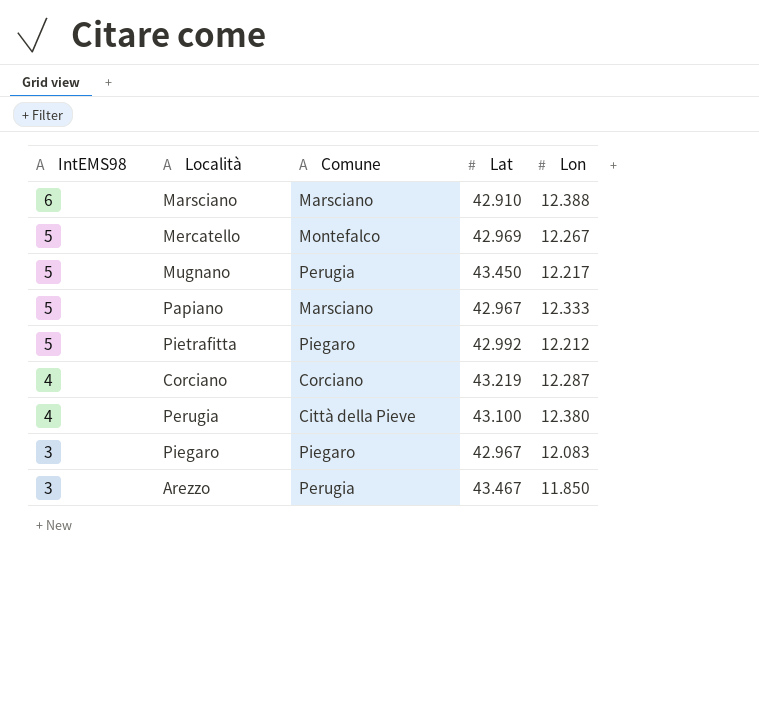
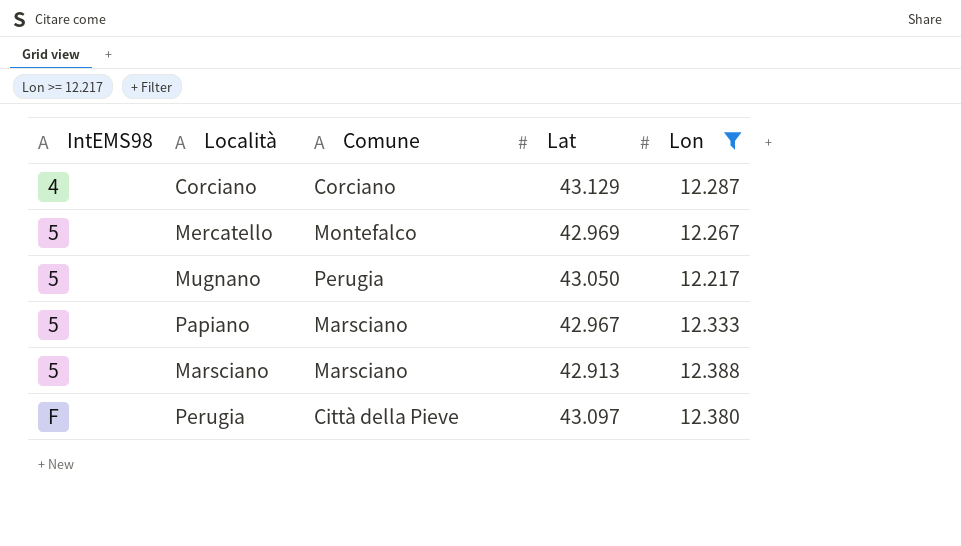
filter: none -> Lon >= 12.217
row order: IntEMS98 descending -> IntEMS98 ascending
Corciano | Lat: 43.219 -> 43.129
Mugnano | Lat: 43.450 -> 43.050
Marsciano | IntEMS98: 6 -> 5
Marsciano | Lat: 42.910 -> 42.913
Perugia | IntEMS98: 4 -> F
Perugia | Lat: 43.100 -> 43.097

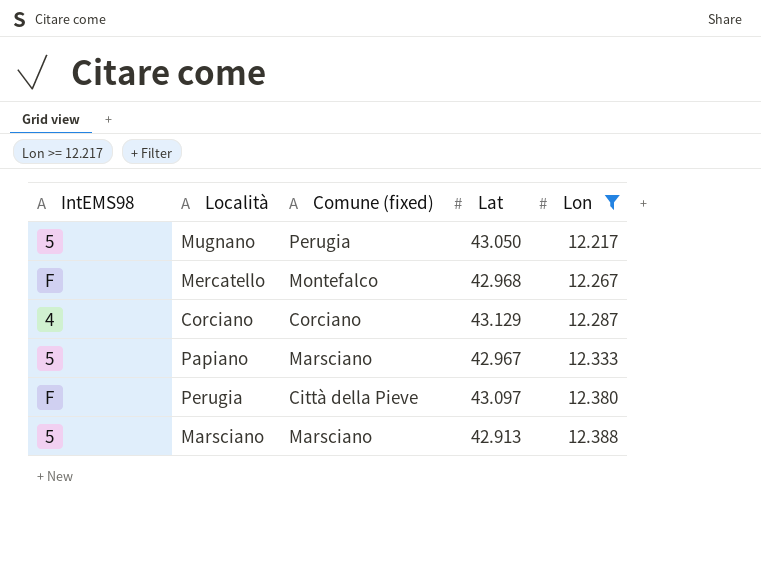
row order: IntEMS98 ascending -> Lon ascending
column name: Comune -> Comune (fixed)
Mercatello | IntEMS98: 5 -> F
Mercatello | Lat: 42.969 -> 42.968

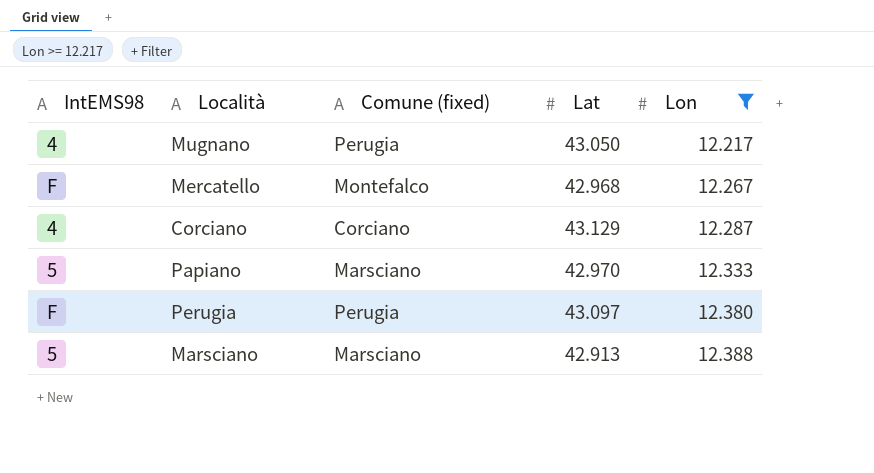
Mugnano | IntEMS98: 5 -> 4
Papiano | Lat: 42.967 -> 42.970
Perugia | Comune (fixed): Città della Pieve -> Perugia

